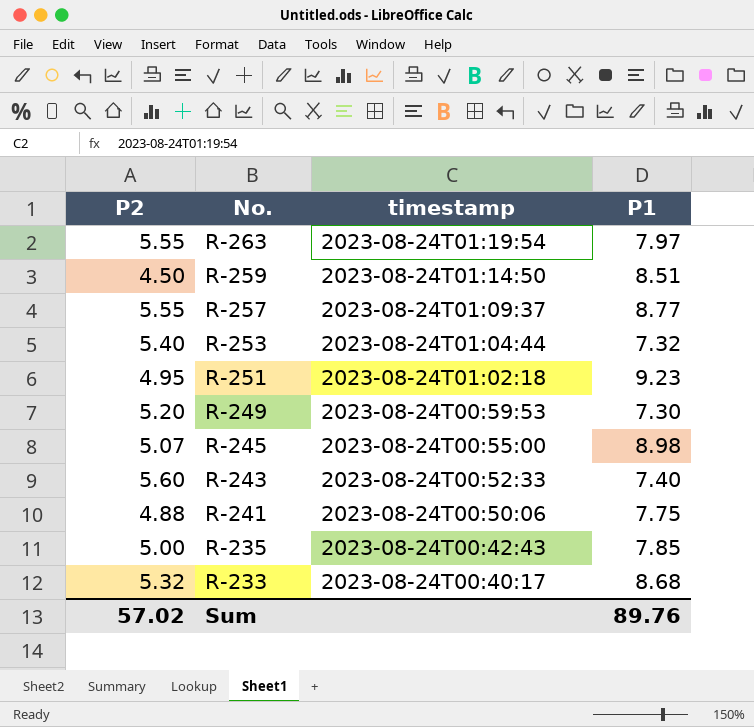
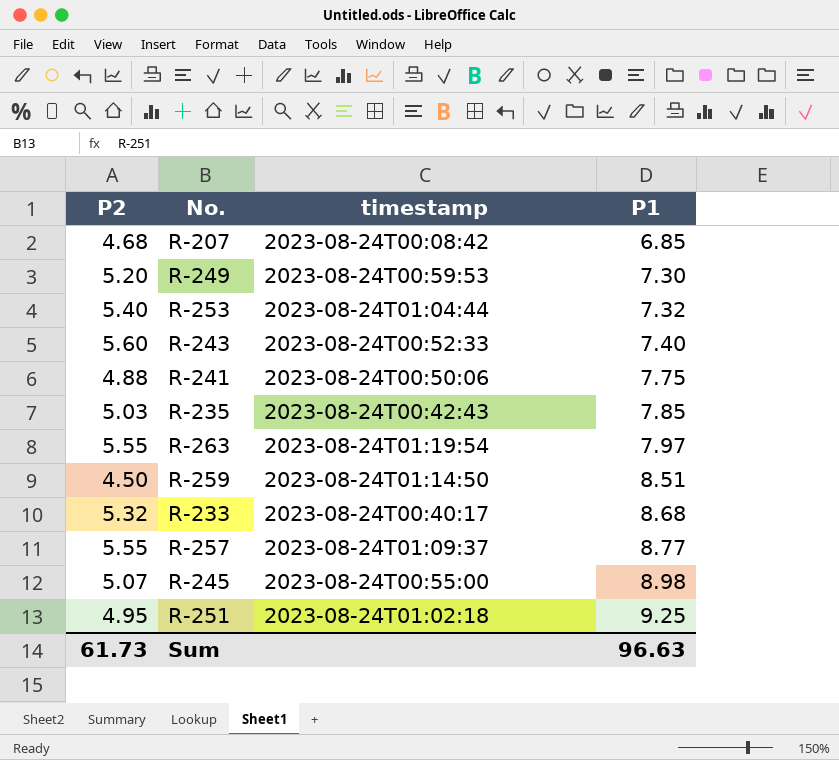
row order: No. descending -> P1 ascending
row R-207: none -> 4.68 | 2023-08-24T00:08:42 | 6.85
R-235 | P2: 5.00 -> 5.03
R-251 | P1: 9.23 -> 9.25
Sum | P2: 57.02 -> 61.73
Sum | P1: 89.76 -> 96.63

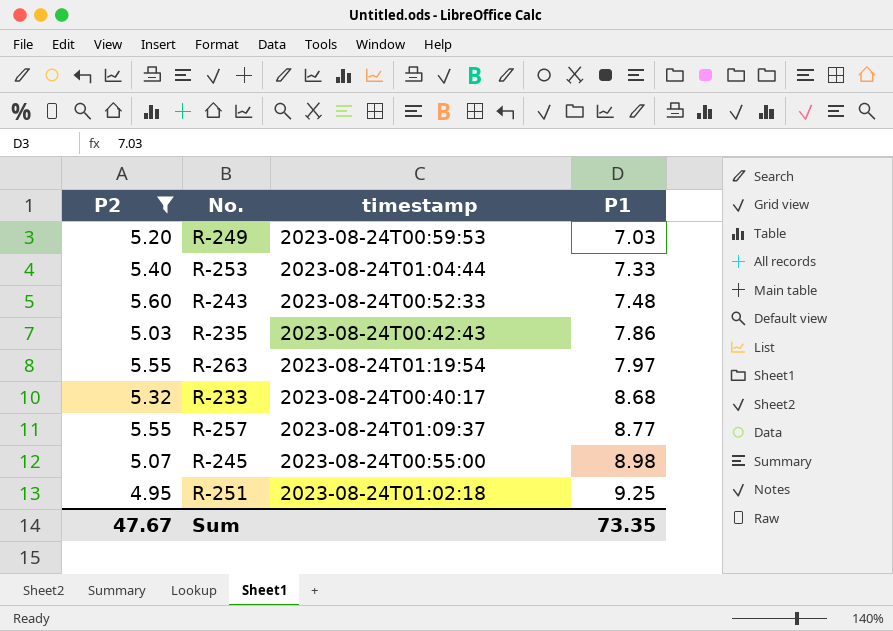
filter: none -> P2 >= 4.95
R-249 | P1: 7.30 -> 7.03
R-253 | P1: 7.32 -> 7.33
R-243 | P1: 7.40 -> 7.48
R-235 | P1: 7.85 -> 7.86
Sum | P2: 61.73 -> 47.67
Sum | P1: 96.63 -> 73.35

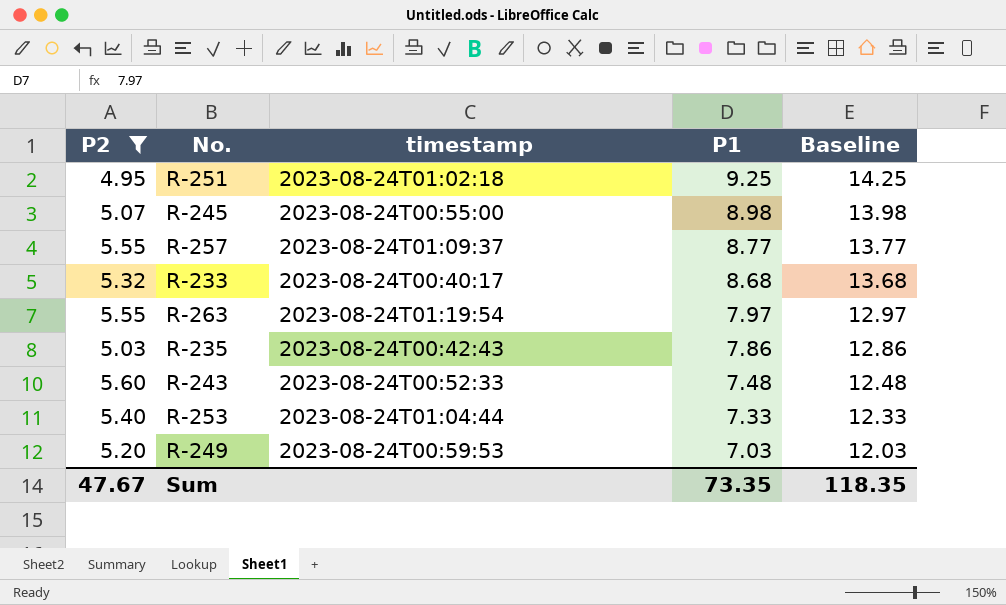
row order: P1 ascending -> P1 descending
column Baseline | formula: none -> [P1] + 5

